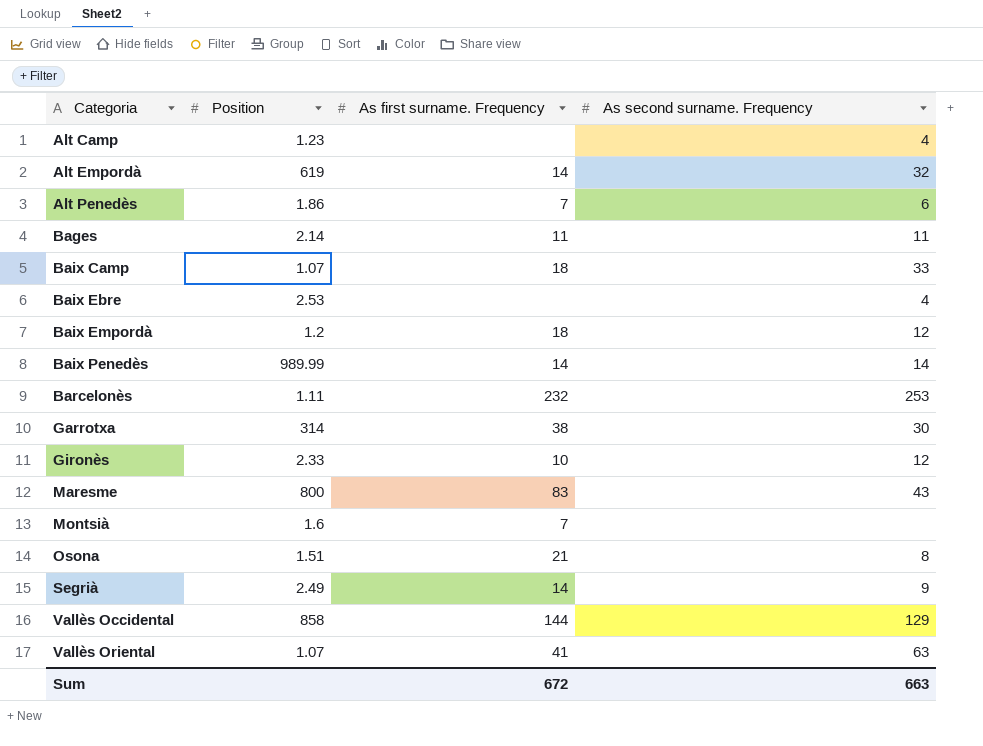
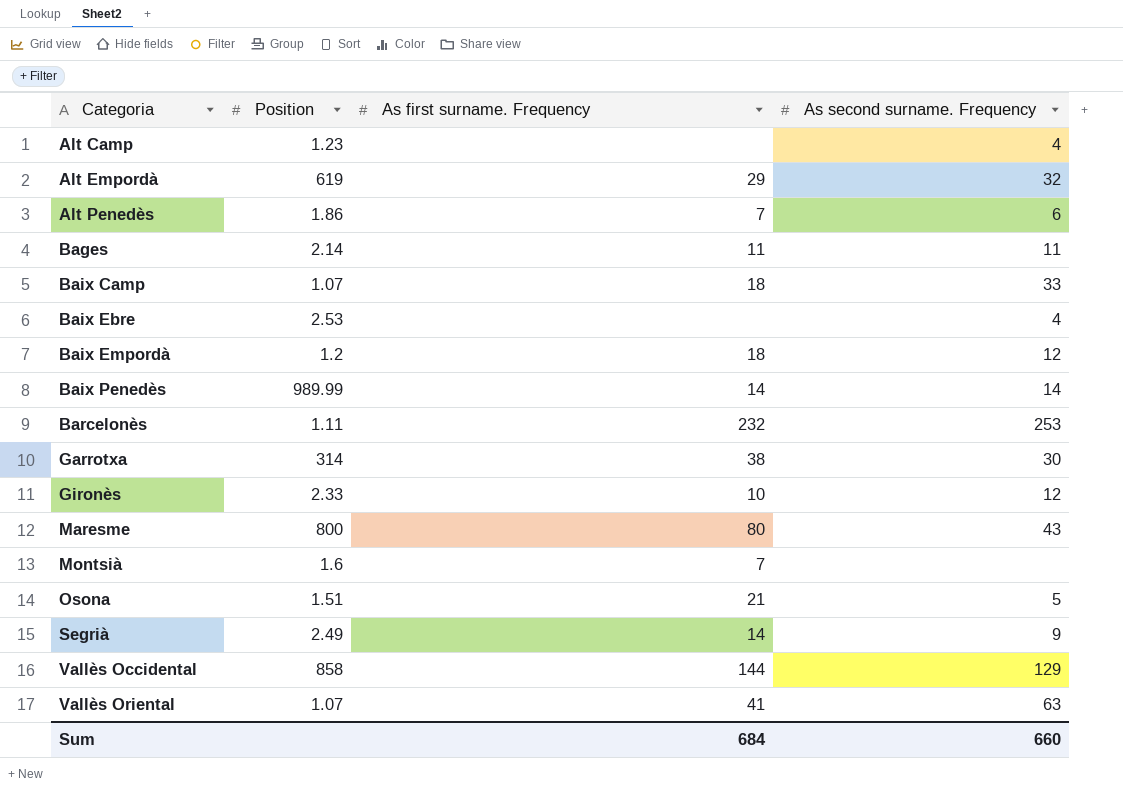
Alt Empordà | As first surname. Frequency: 14 -> 29
Maresme | As first surname. Frequency: 83 -> 80
Osona | As second surname. Frequency: 8 -> 5
Sum | As first surname. Frequency: 672 -> 684
Sum | As second surname. Frequency: 663 -> 660

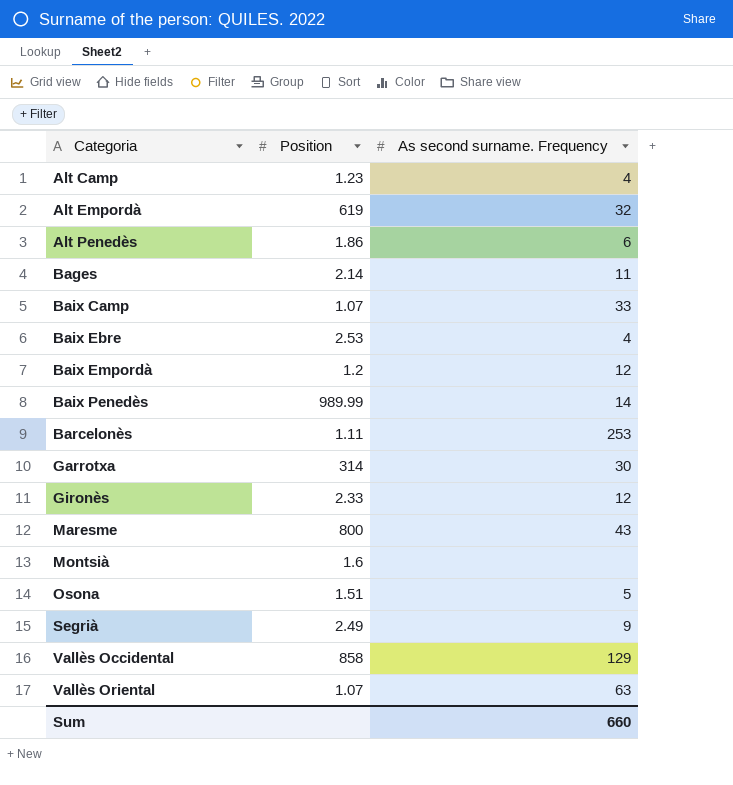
column As first surname. Frequency | position: 3 -> none

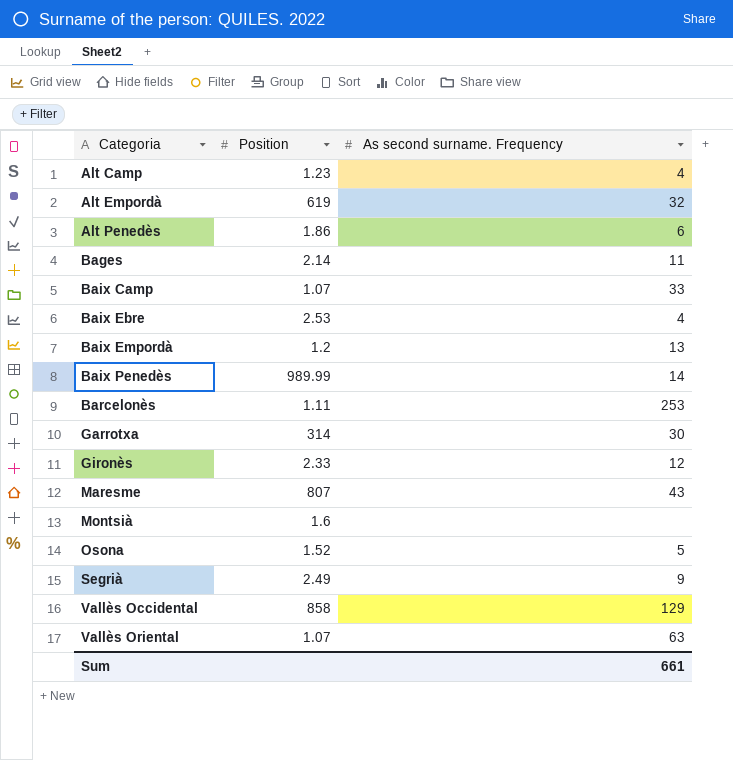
Baix Empordà | As second surname. Frequency: 12 -> 13
Maresme | Position: 800 -> 807
Osona | Position: 1.51 -> 1.52
Sum | As second surname. Frequency: 660 -> 661

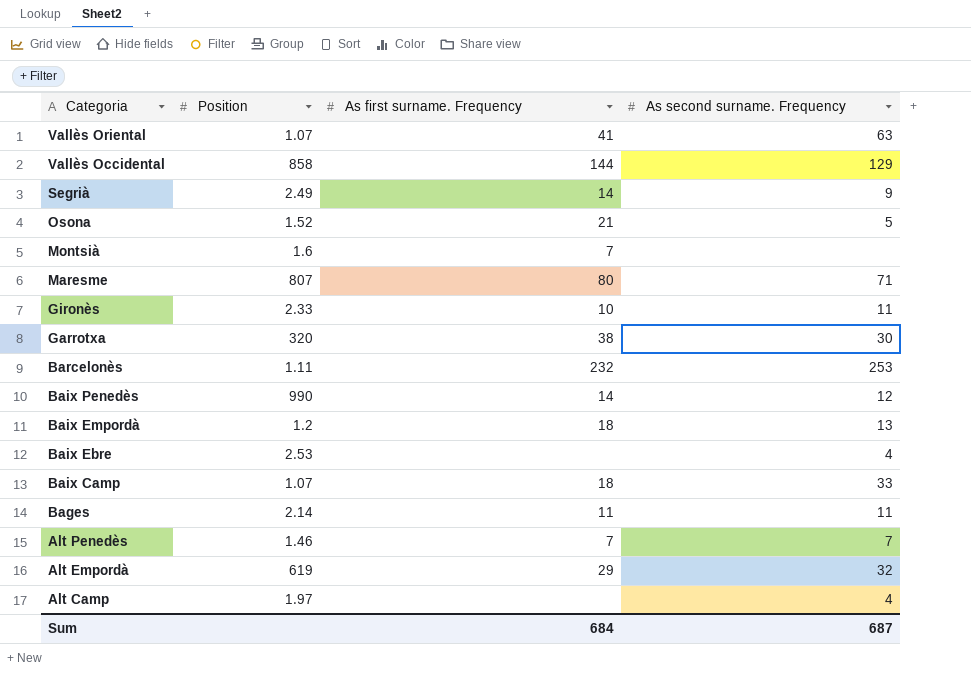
row order: Categoria ascending -> Categoria descending
column As first surname. Frequency | position: none -> 3
Maresme | As second surname. Frequency: 43 -> 71
Gironès | As second surname. Frequency: 12 -> 11
Garrotxa | Position: 314 -> 320
Baix Penedès | Position: 989.99 -> 990
Baix Penedès | As second surname. Frequency: 14 -> 12
Alt Penedès | Position: 1.86 -> 1.46
Alt Penedès | As second surname. Frequency: 6 -> 7
Alt Camp | Position: 1.23 -> 1.97
Sum | As second surname. Frequency: 661 -> 687

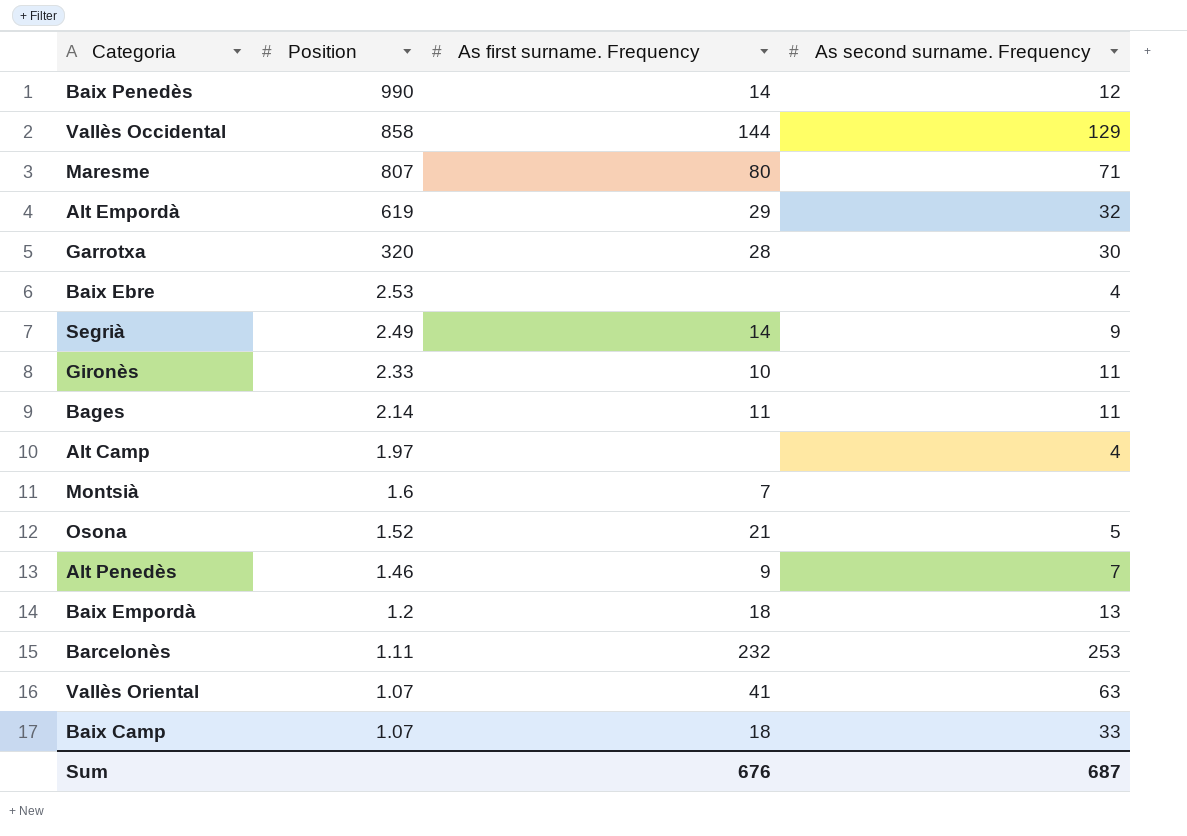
row order: Categoria descending -> Position descending
Garrotxa | As first surname. Frequency: 38 -> 28
Alt Penedès | As first surname. Frequency: 7 -> 9
Sum | As first surname. Frequency: 684 -> 676

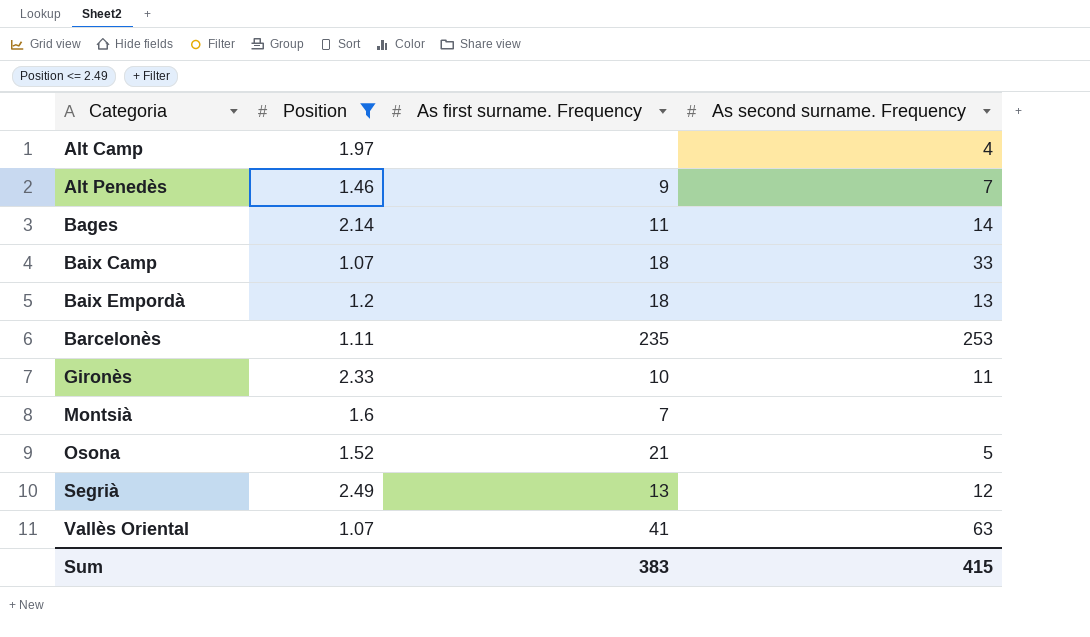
filter: none -> Position <= 2.49
row order: Position descending -> Categoria ascending
Bages | As second surname. Frequency: 11 -> 14
Barcelonès | As first surname. Frequency: 232 -> 235
Segrià | As first surname. Frequency: 14 -> 13
Segrià | As second surname. Frequency: 9 -> 12
Sum | As first surname. Frequency: 676 -> 383
Sum | As second surname. Frequency: 687 -> 415

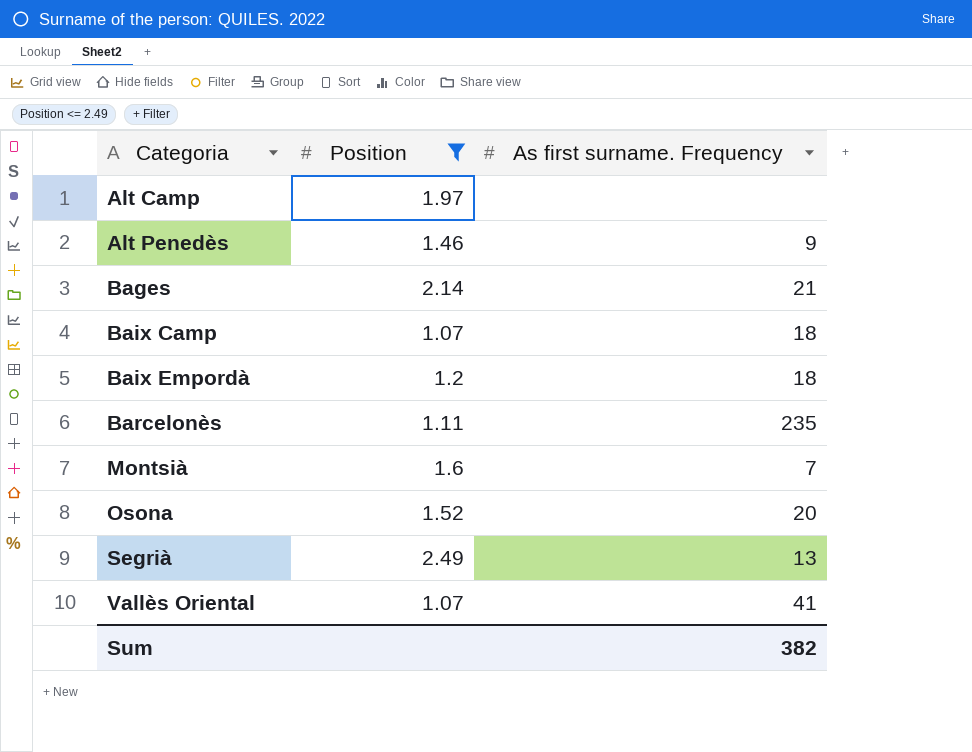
column As second surname. Frequency | position: 4 -> none
row Gironès: 2.33 | 10 | 11 -> none
Bages | As first surname. Frequency: 11 -> 21
Osona | As first surname. Frequency: 21 -> 20
Sum | As first surname. Frequency: 383 -> 382

